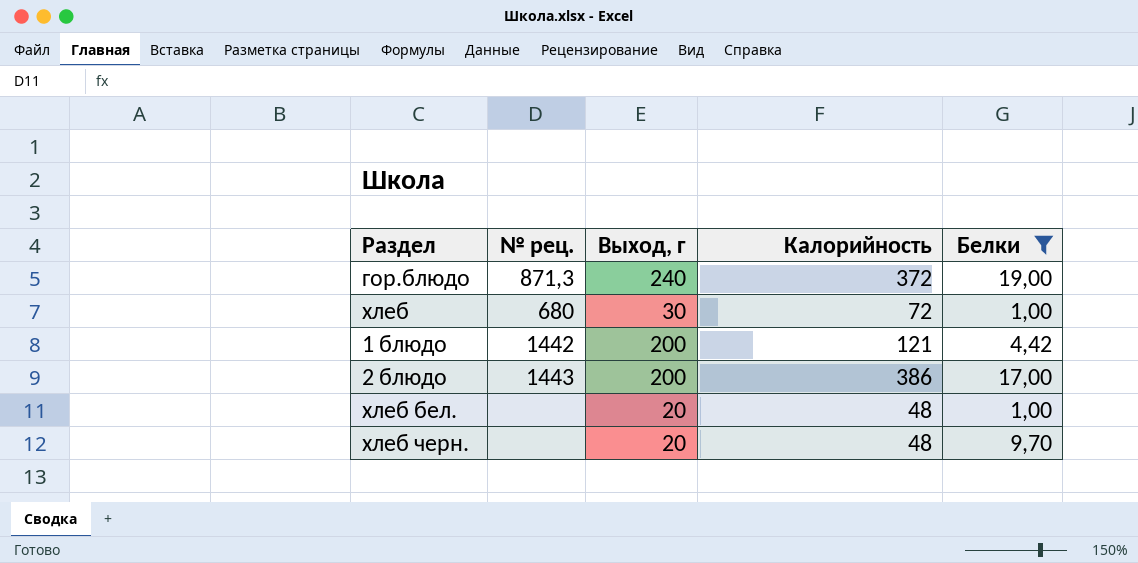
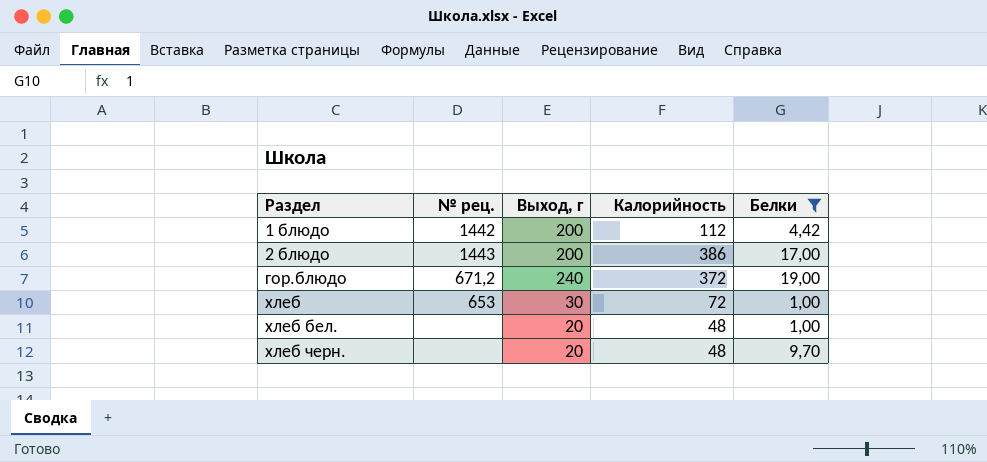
row order: none -> Раздел ascending
1 блюдо | Калорийность: 121 -> 112
гор.блюдо | № рец.: 871,3 -> 671,2
хлеб | № рец.: 680 -> 653

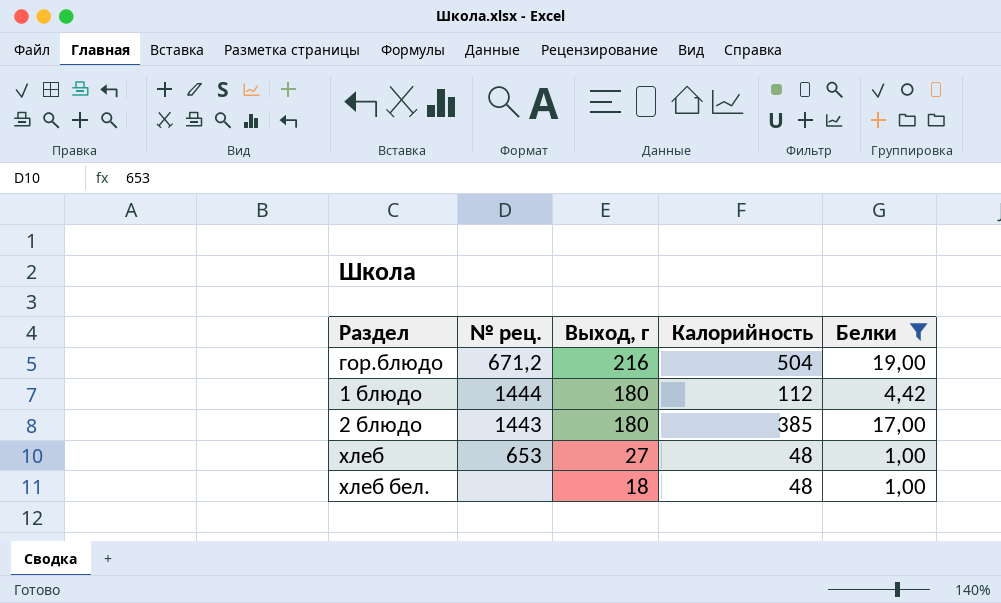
row order: Раздел ascending -> Выход, г descending
row хлеб черн.: none | 20 | 48 | 9,70 -> none
гор.блюдо | Выход, г: 240 -> 216
гор.блюдо | Калорийность: 372 -> 504
1 блюдо | № рец.: 1442 -> 1444
1 блюдо | Выход, г: 200 -> 180
2 блюдо | Выход, г: 200 -> 180
2 блюдо | Калорийность: 386 -> 385
хлеб | Выход, г: 30 -> 27
хлеб | Калорийность: 72 -> 48
хлеб бел. | Выход, г: 20 -> 18

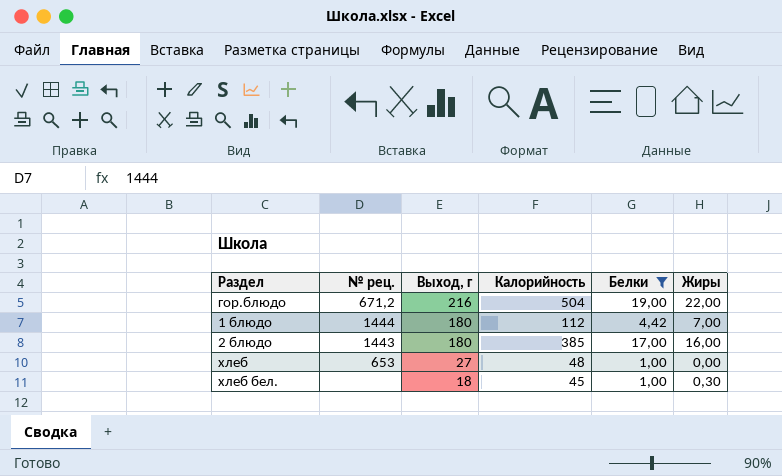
column Жиры | position: none -> 6
хлеб бел. | Калорийность: 48 -> 45

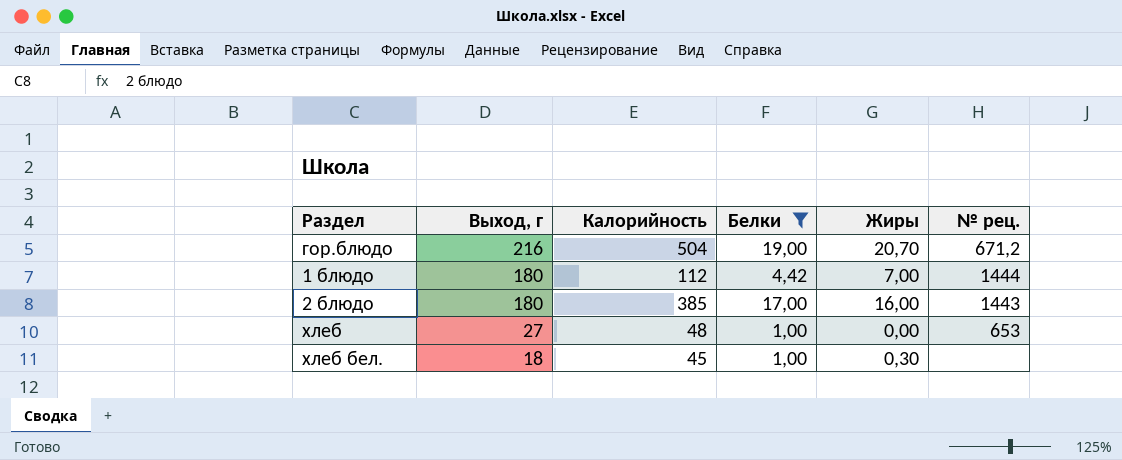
column № рец. | position: 2 -> 6
гор.блюдо | Жиры: 22,00 -> 20,70

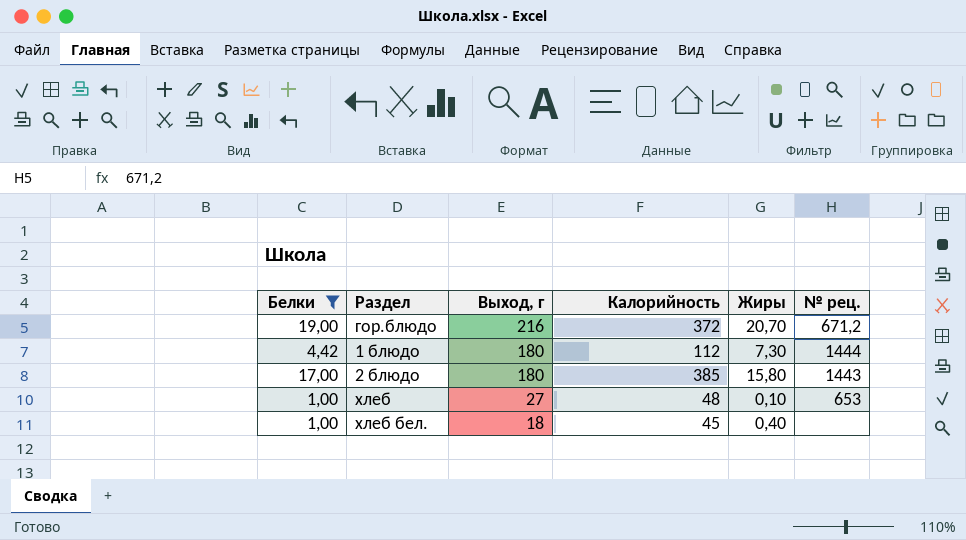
column Белки | position: 4 -> 1
гор.блюдо | Калорийность: 504 -> 372
1 блюдо | Жиры: 7,00 -> 7,30
2 блюдо | Жиры: 16,00 -> 15,80
хлеб | Жиры: 0,00 -> 0,10
хлеб бел. | Жиры: 0,30 -> 0,40

